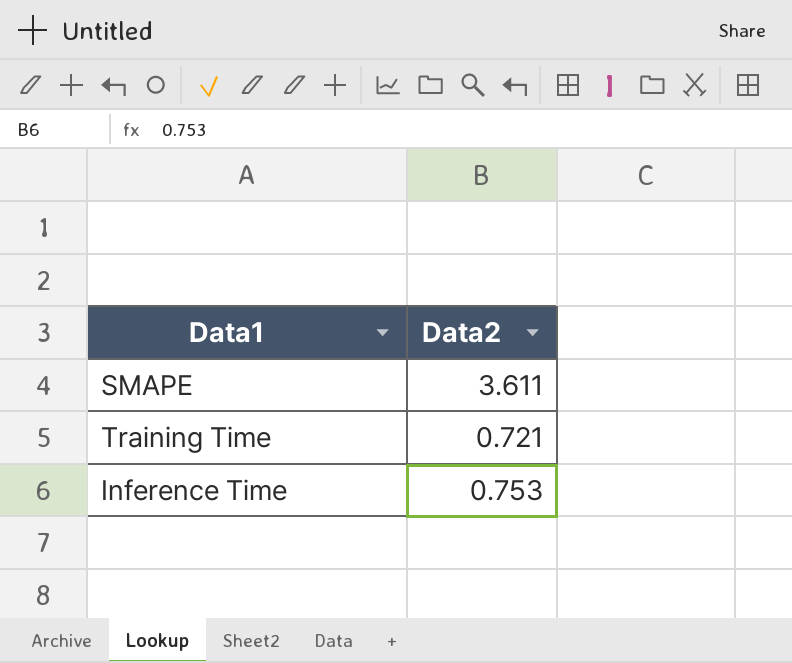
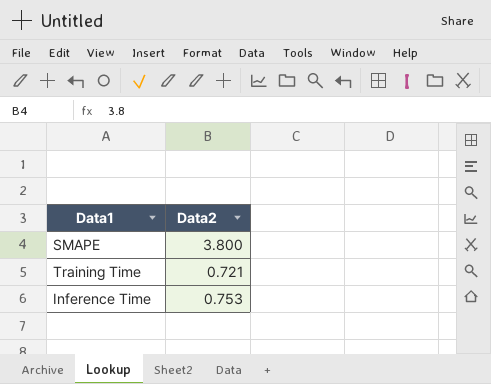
SMAPE | Data2: 3.611 -> 3.800

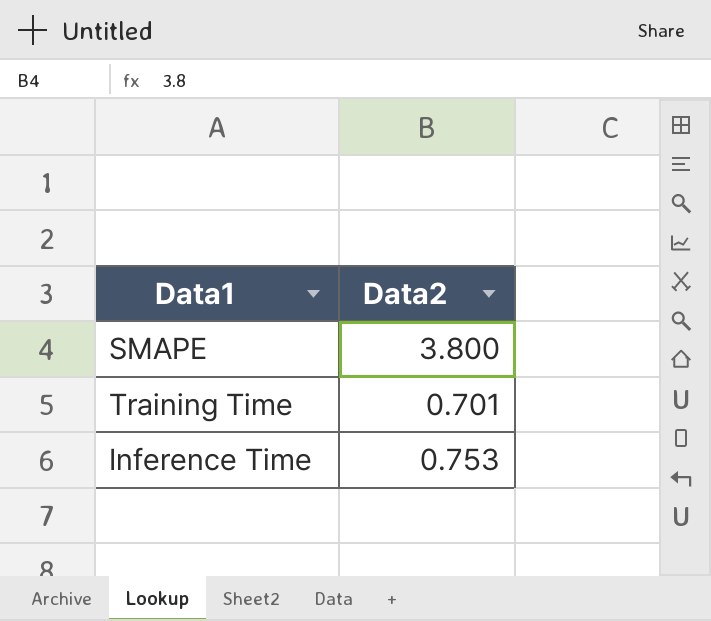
Training Time | Data2: 0.721 -> 0.701

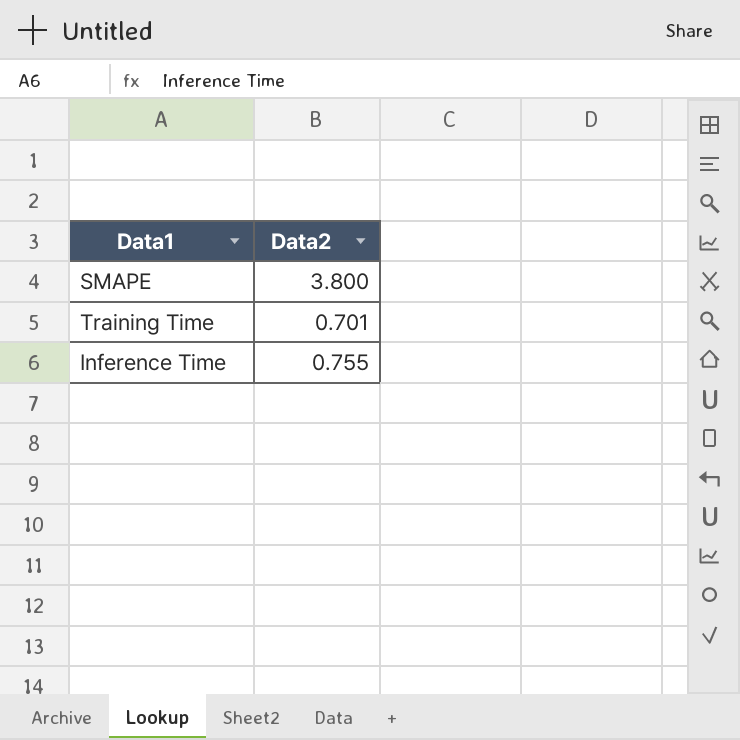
Inference Time | Data2: 0.753 -> 0.755

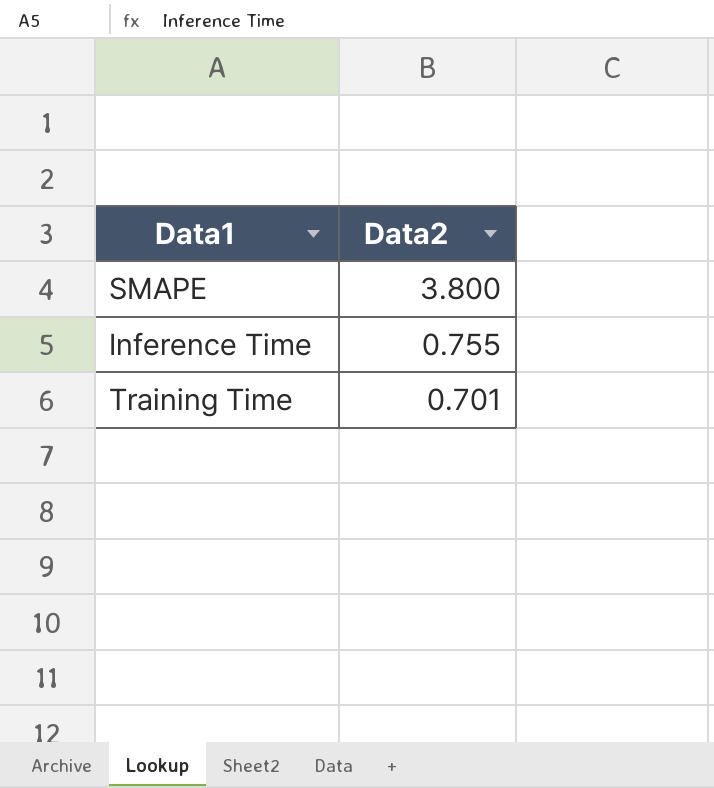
row order: none -> Data2 descending

